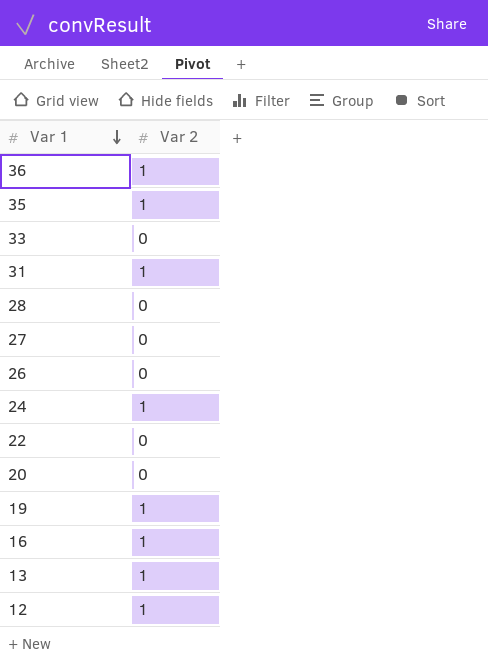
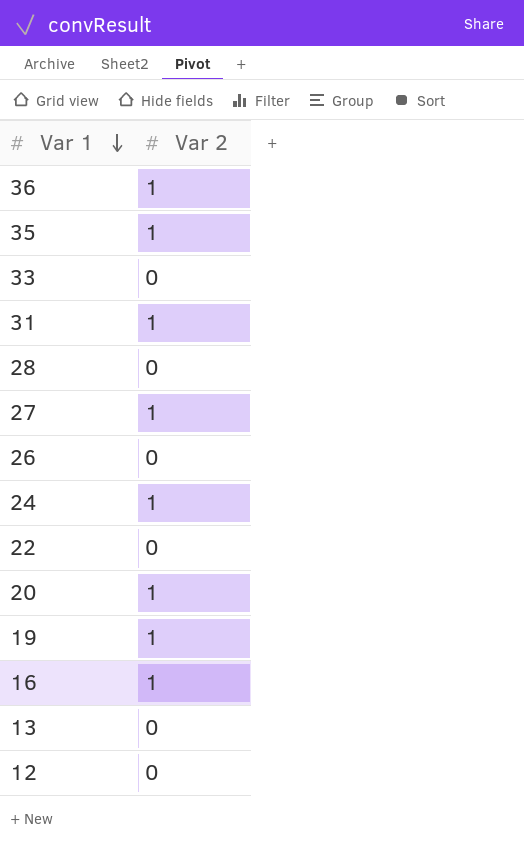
27 | Var 2: 0 -> 1
20 | Var 2: 0 -> 1
13 | Var 2: 1 -> 0
12 | Var 2: 1 -> 0

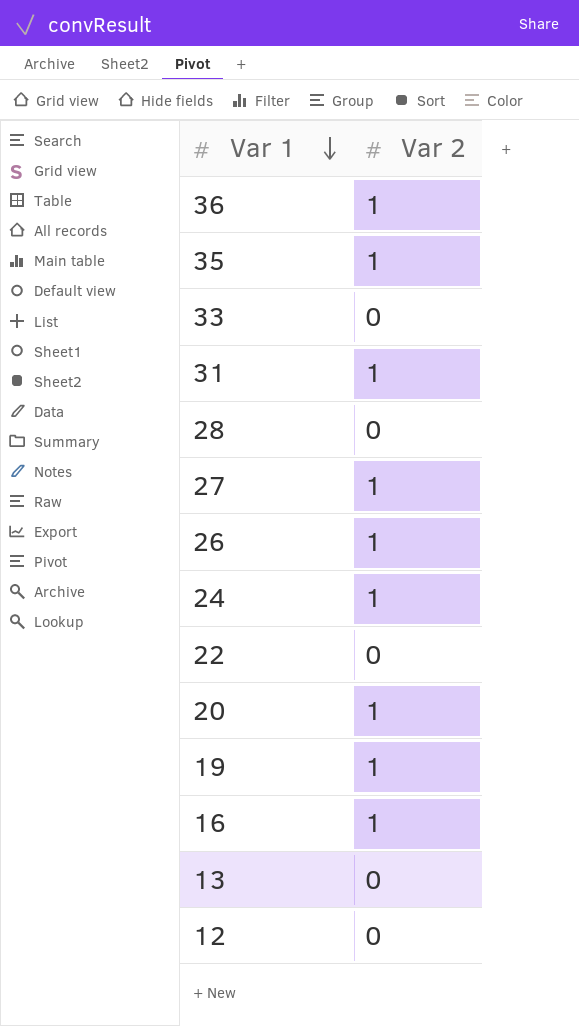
26 | Var 2: 0 -> 1

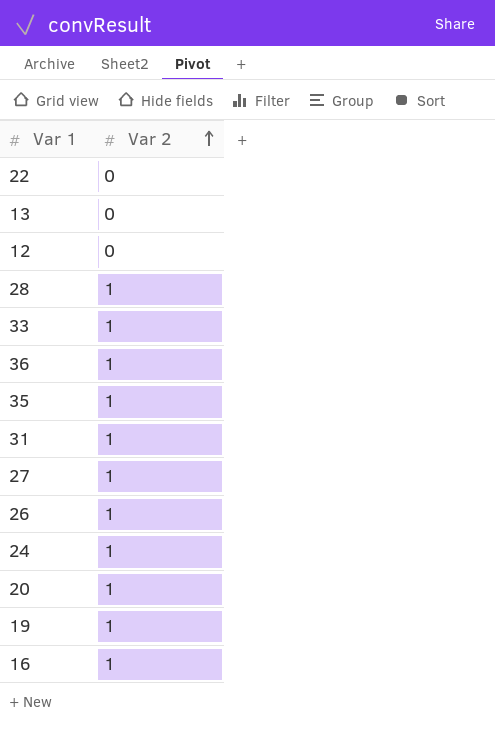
row order: Var 1 descending -> Var 2 ascending
28 | Var 2: 0 -> 1
33 | Var 2: 0 -> 1

